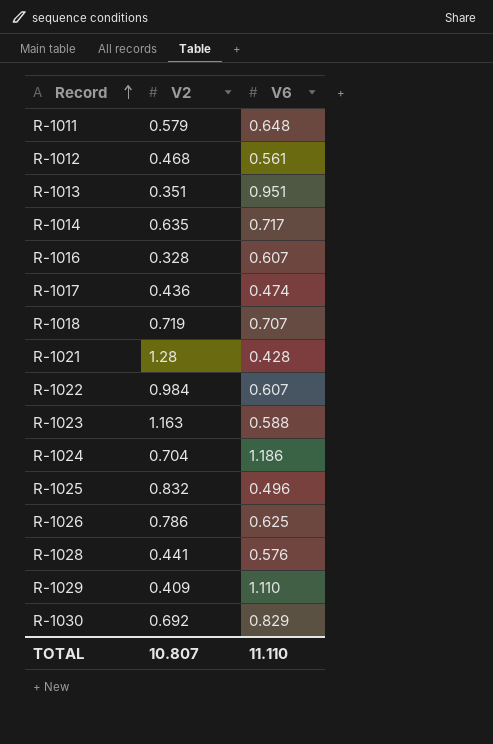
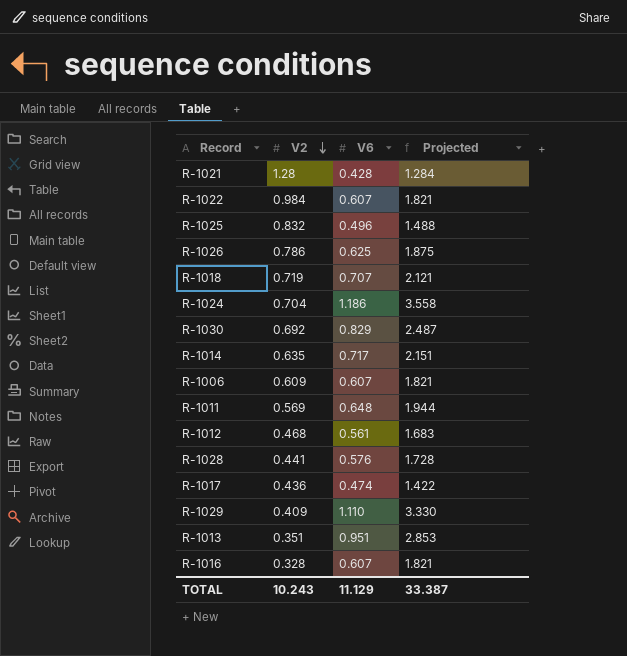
row order: Record ascending -> V2 descending
column Projected | formula: none -> [V6] * 3
row R-1023: 1.163 | 0.588 -> none
row R-1006: none -> 0.609 | 0.607 | 1.821
R-1011 | V2: 0.579 -> 0.569
TOTAL | V2: 10.807 -> 10.243
TOTAL | V6: 11.110 -> 11.129

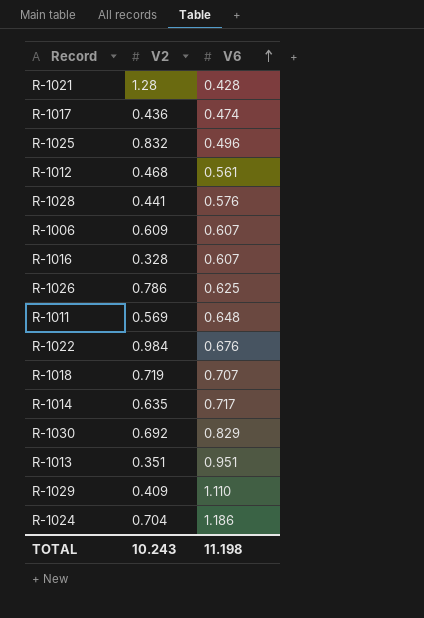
row order: V2 descending -> V6 ascending
column Projected | formula: [V6] * 3 -> none
R-1022 | V6: 0.607 -> 0.676
TOTAL | V6: 11.129 -> 11.198

